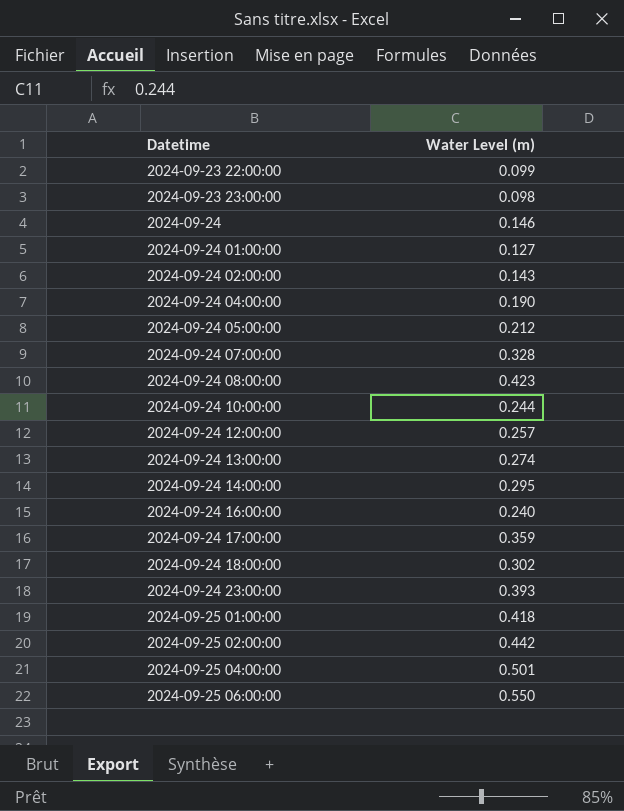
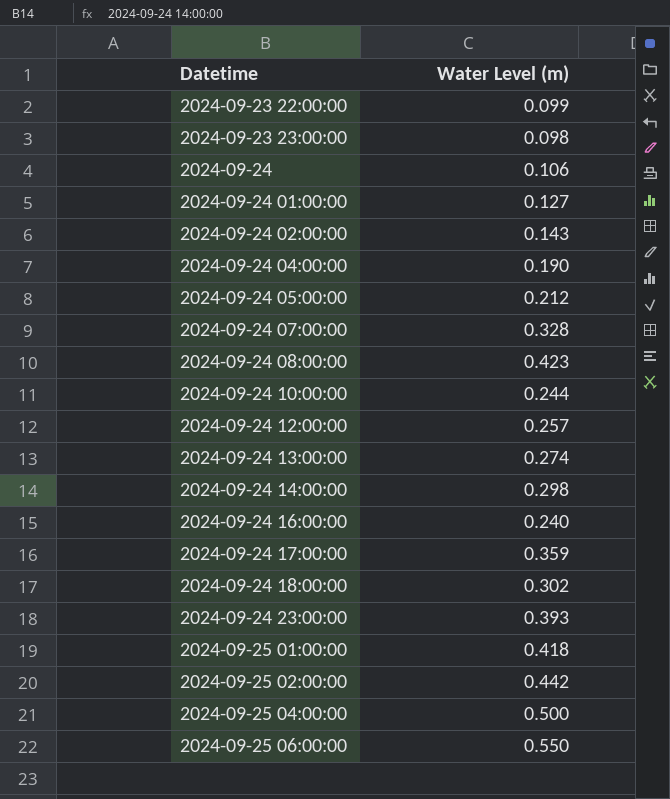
2024-09-24 | Water Level (m): 0.146 -> 0.106
2024-09-24 14:00:00 | Water Level (m): 0.295 -> 0.298
2024-09-25 04:00:00 | Water Level (m): 0.501 -> 0.500

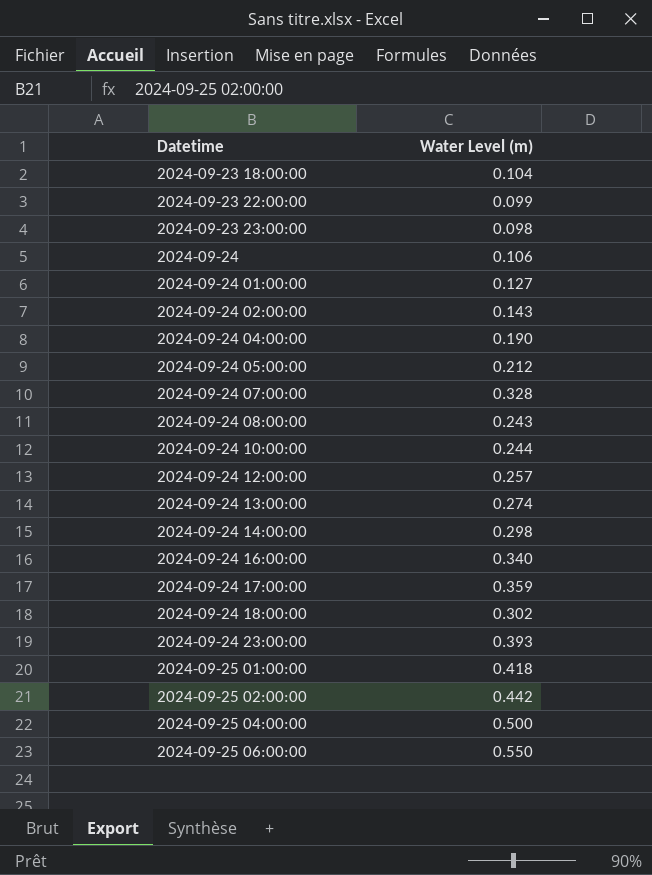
row 2024-09-23 18:00:00: none -> 0.104
2024-09-24 08:00:00 | Water Level (m): 0.423 -> 0.243
2024-09-24 16:00:00 | Water Level (m): 0.240 -> 0.340

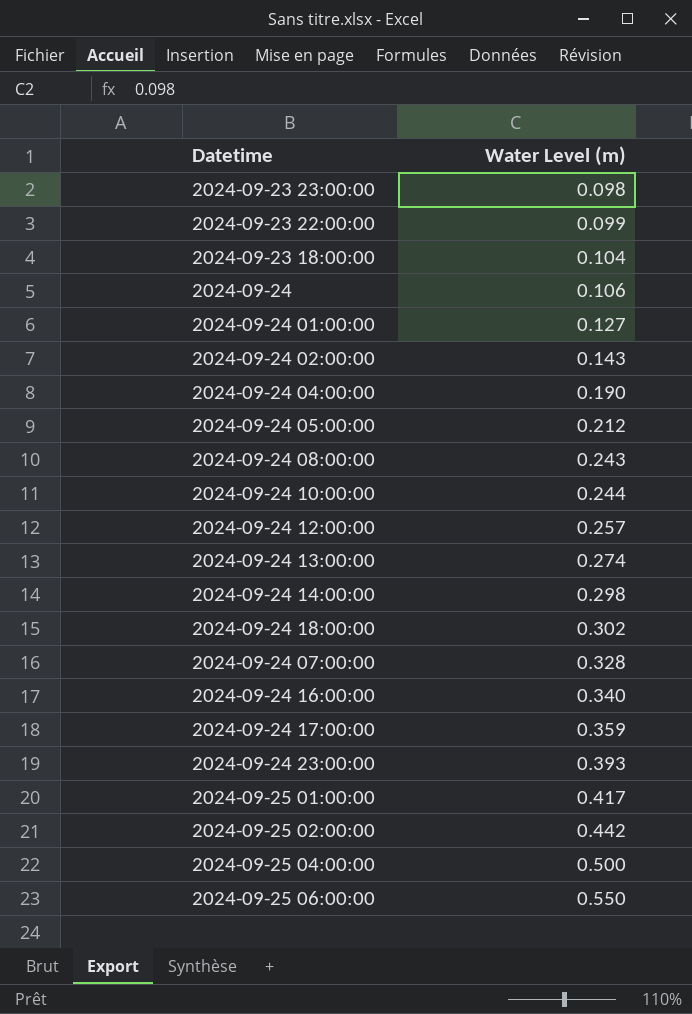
row order: Datetime ascending -> Water Level (m) ascending
2024-09-25 01:00:00 | Water Level (m): 0.418 -> 0.417

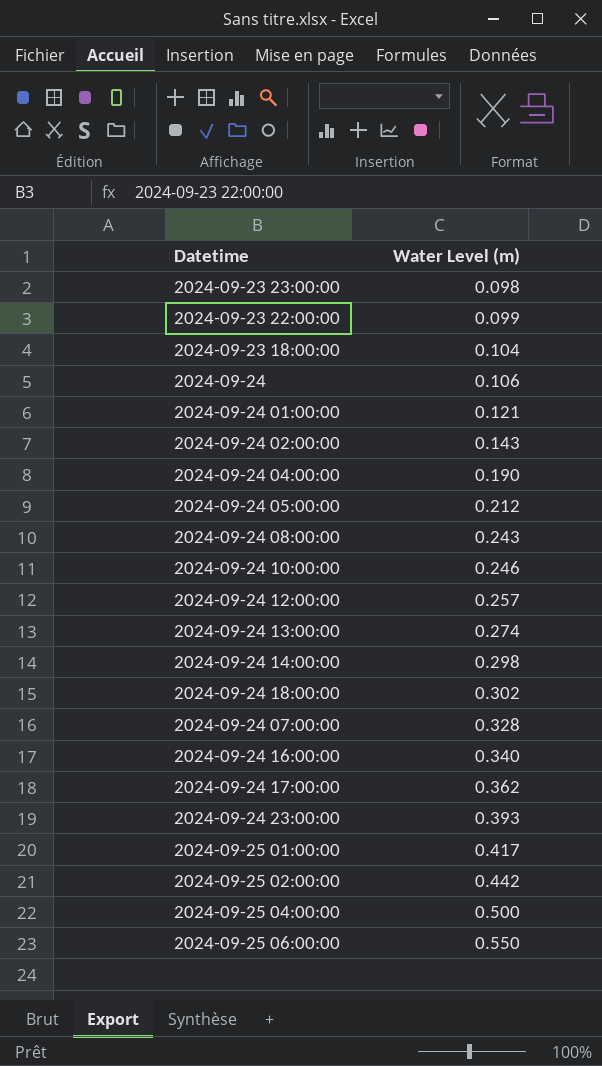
2024-09-24 01:00:00 | Water Level (m): 0.127 -> 0.121
2024-09-24 10:00:00 | Water Level (m): 0.244 -> 0.246
2024-09-24 17:00:00 | Water Level (m): 0.359 -> 0.362

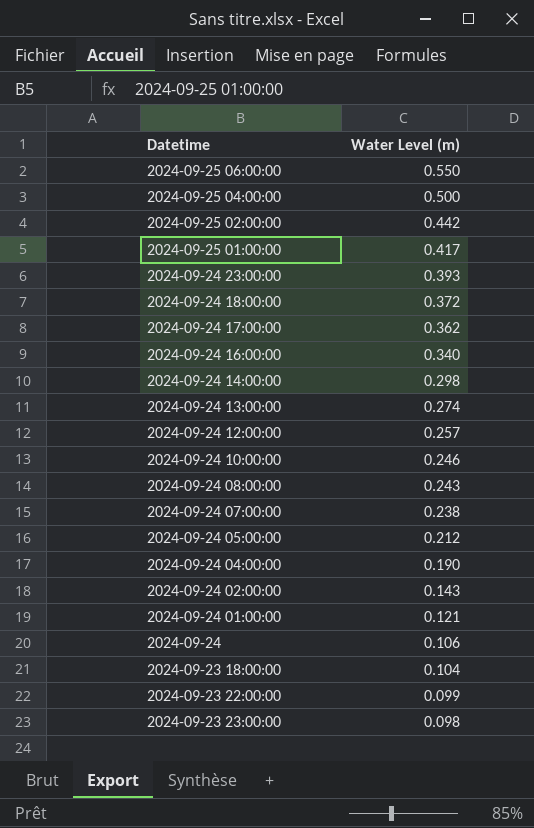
row order: Water Level (m) ascending -> Water Level (m) descending
2024-09-24 18:00:00 | Water Level (m): 0.302 -> 0.372
2024-09-24 07:00:00 | Water Level (m): 0.328 -> 0.238

